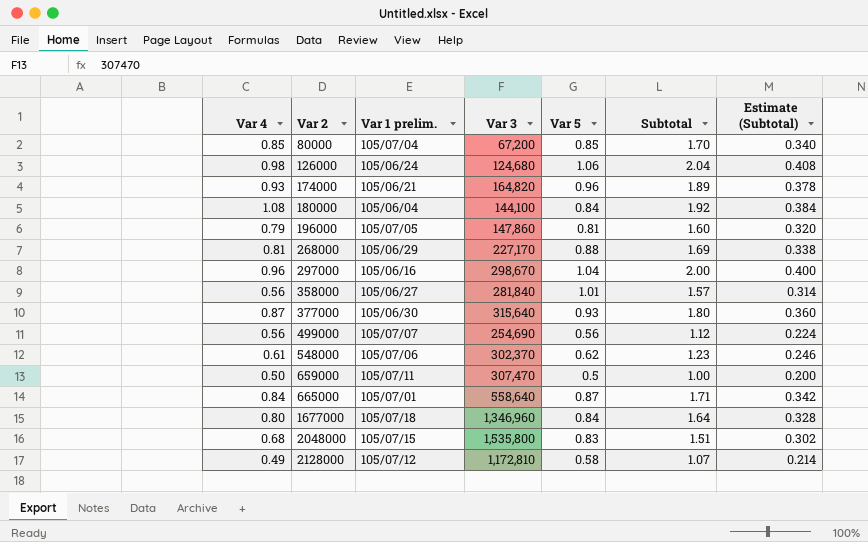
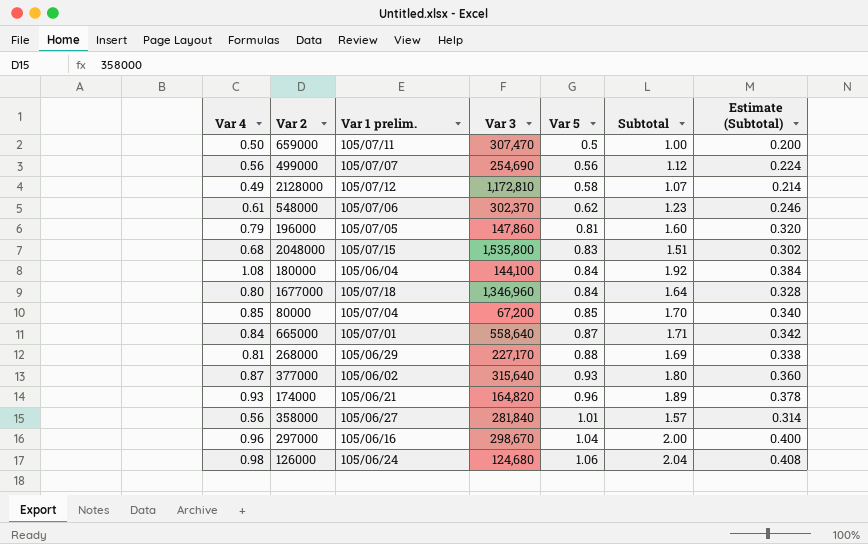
row order: Var 2 ascending -> Var 5 ascending
377000 | Var 1 prelim.: 105/06/30 -> 105/06/02

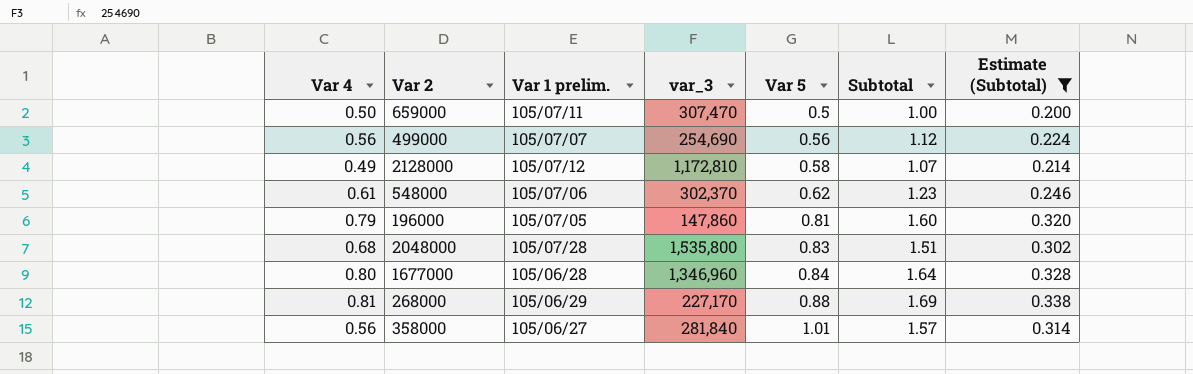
filter: none -> Estimate (Subtotal) <= 0.338
column name: Var 3 -> var_3
2048000 | Var 1 prelim.: 105/07/15 -> 105/07/28
1677000 | Var 1 prelim.: 105/07/18 -> 105/06/28

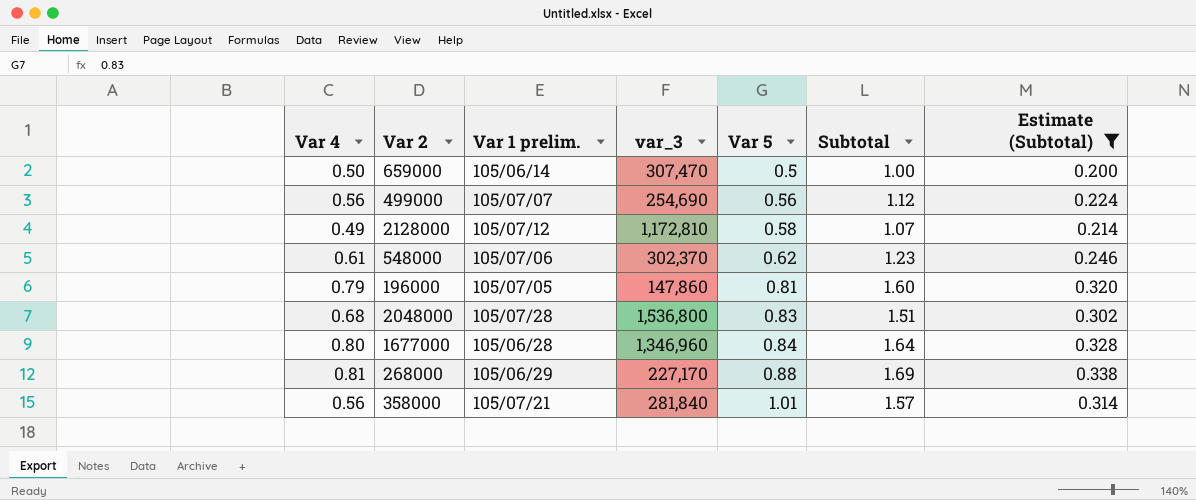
659000 | Var 1 prelim.: 105/07/11 -> 105/06/14
2048000 | var_3: 1,535,800 -> 1,536,800
358000 | Var 1 prelim.: 105/06/27 -> 105/07/21

